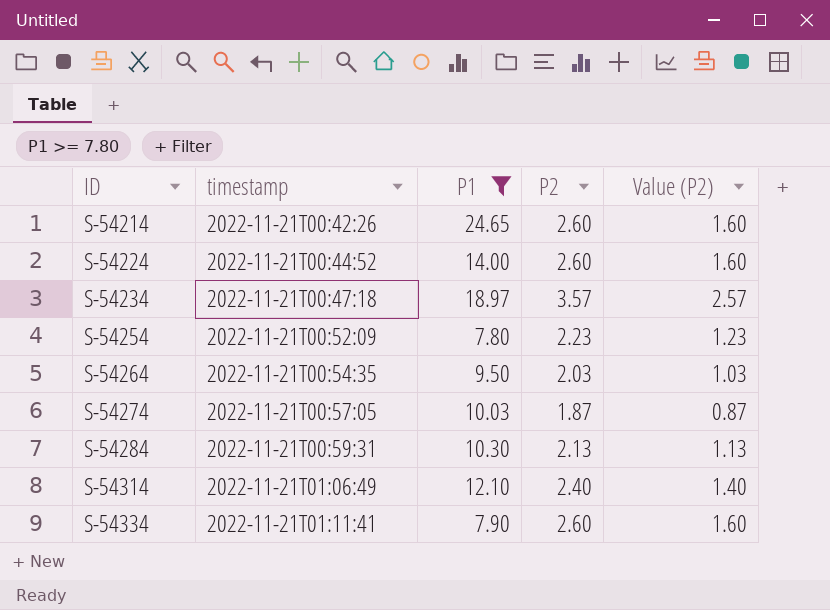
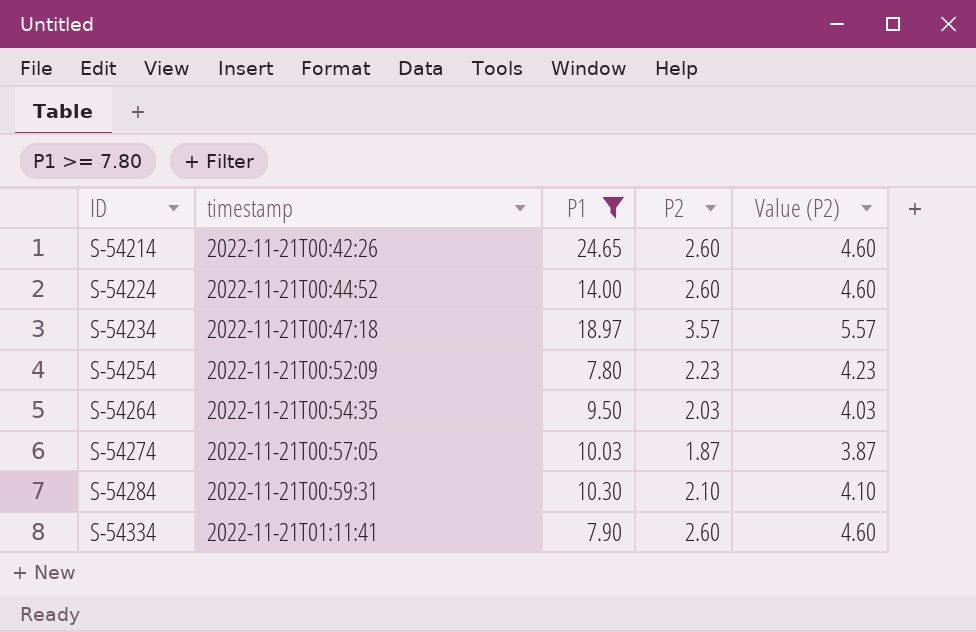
column Value (P2) | formula: [P2] - 1 -> [P2] + 2
row S-54314: 2022-11-21T01:06:49 | 12.10 | 2.40 | 1.40 -> none
S-54284 | P2: 2.13 -> 2.10

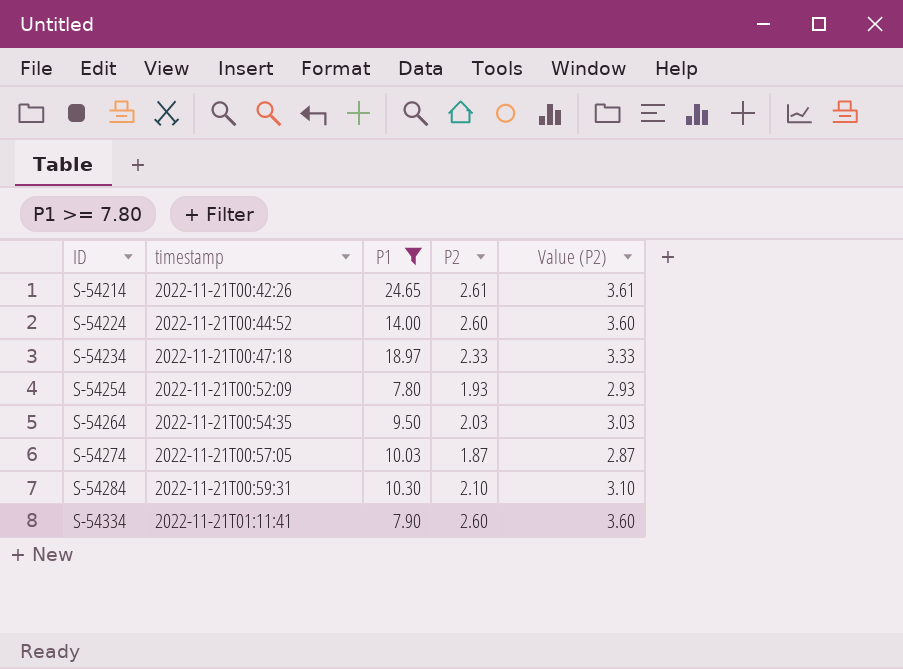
column Value (P2) | formula: [P2] + 2 -> [P2] + 1
S-54214 | P2: 2.60 -> 2.61
S-54234 | P2: 3.57 -> 2.33
S-54254 | P2: 2.23 -> 1.93

